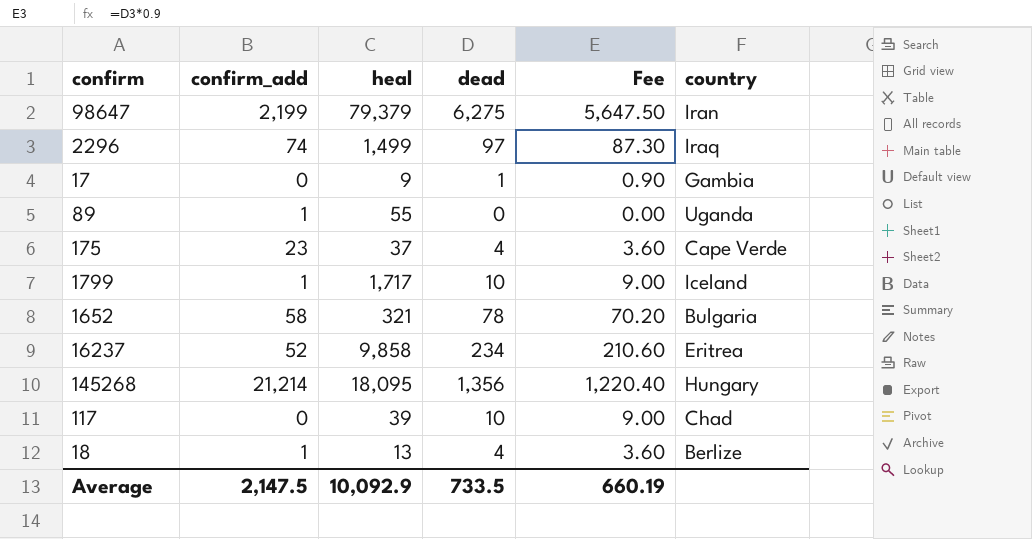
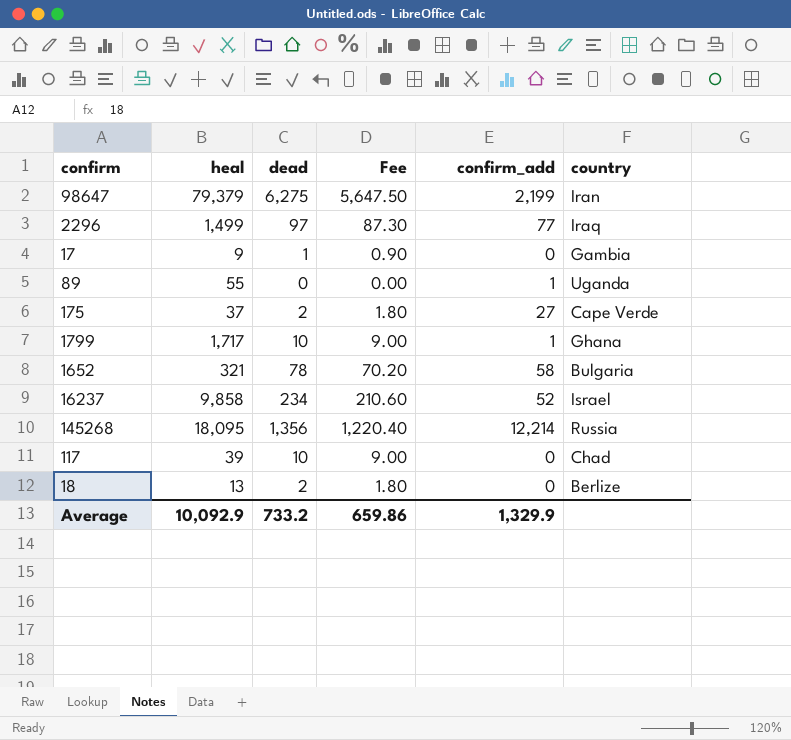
column confirm_add | position: 2 -> 5
2296 | confirm_add: 74 -> 77
175 | dead: 4 -> 2
175 | Fee: 3.60 -> 1.80
175 | confirm_add: 23 -> 27
1799 | country: Iceland -> Ghana
16237 | country: Eritrea -> Israel
145268 | confirm_add: 21,214 -> 12,214
145268 | country: Hungary -> Russia
18 | dead: 4 -> 2
18 | Fee: 3.60 -> 1.80
18 | confirm_add: 1 -> 0
Average | dead: 733.5 -> 733.2
Average | Fee: 660.19 -> 659.86
Average | confirm_add: 2,147.5 -> 1,329.9

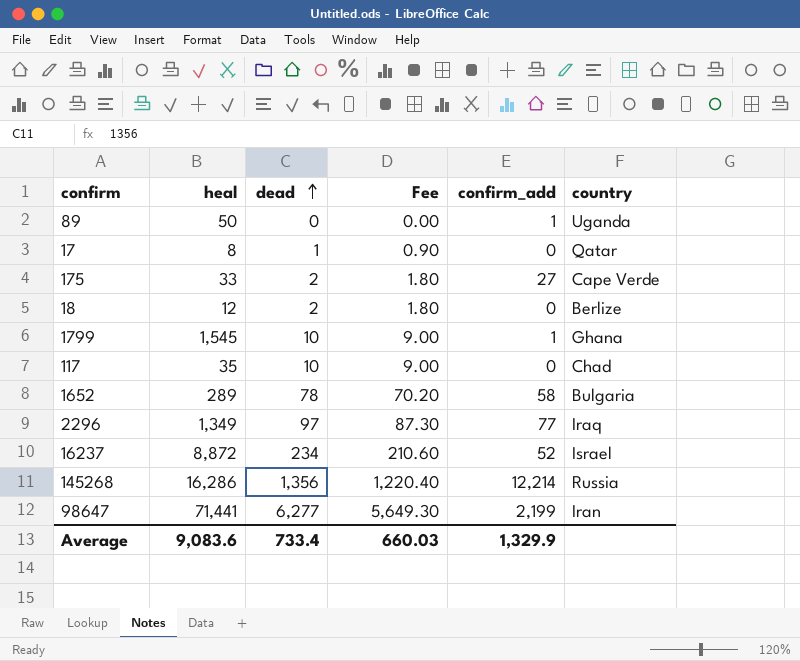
row order: none -> dead ascending
89 | heal: 55 -> 50
17 | heal: 9 -> 8
17 | country: Gambia -> Qatar
175 | heal: 37 -> 33
18 | heal: 13 -> 12
1799 | heal: 1,717 -> 1,545
117 | heal: 39 -> 35
1652 | heal: 321 -> 289
2296 | heal: 1,499 -> 1,349
16237 | heal: 9,858 -> 8,872
145268 | heal: 18,095 -> 16,286
98647 | heal: 79,379 -> 71,441
98647 | dead: 6,275 -> 6,277
98647 | Fee: 5,647.50 -> 5,649.30
Average | heal: 10,092.9 -> 9,083.6
Average | dead: 733.2 -> 733.4
Average | Fee: 659.86 -> 660.03

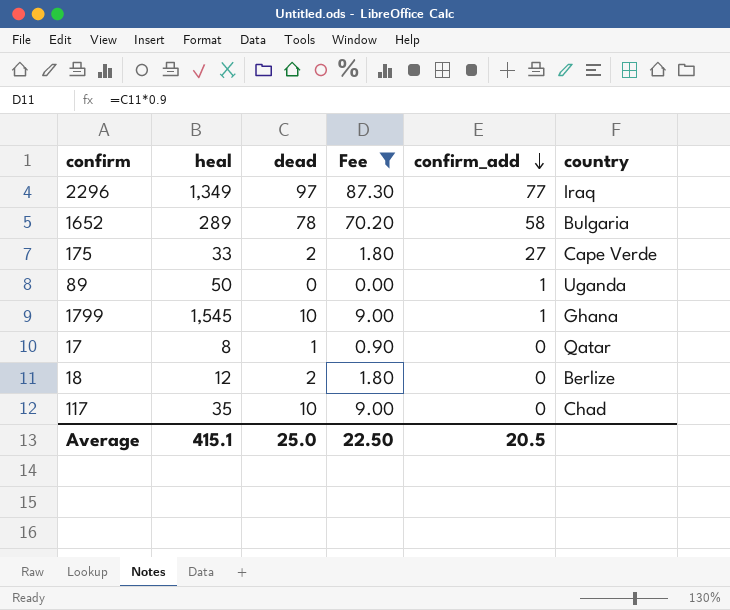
filter: none -> Fee <= 87.30
row order: dead ascending -> confirm_add descending
Average | heal: 9,083.6 -> 415.1
Average | dead: 733.4 -> 25.0
Average | Fee: 660.03 -> 22.50
Average | confirm_add: 1,329.9 -> 20.5

